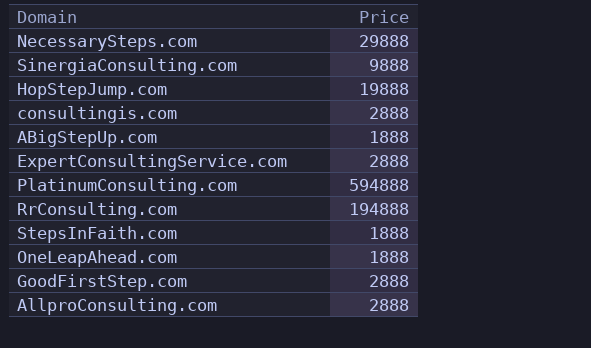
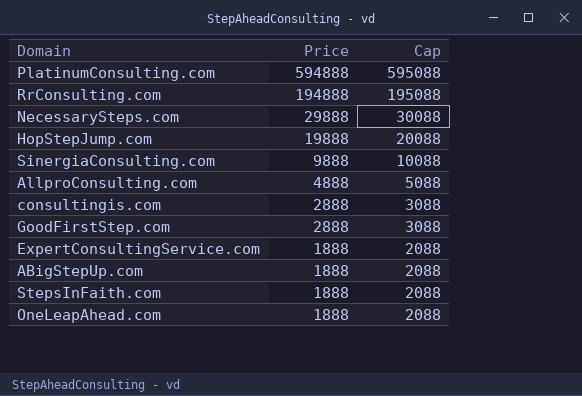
row order: none -> Price descending
column Cap | formula: none -> [Price] + 200
AllproConsulting.com | Price: 2888 -> 4888
ExpertConsultingService.com | Price: 2888 -> 1888

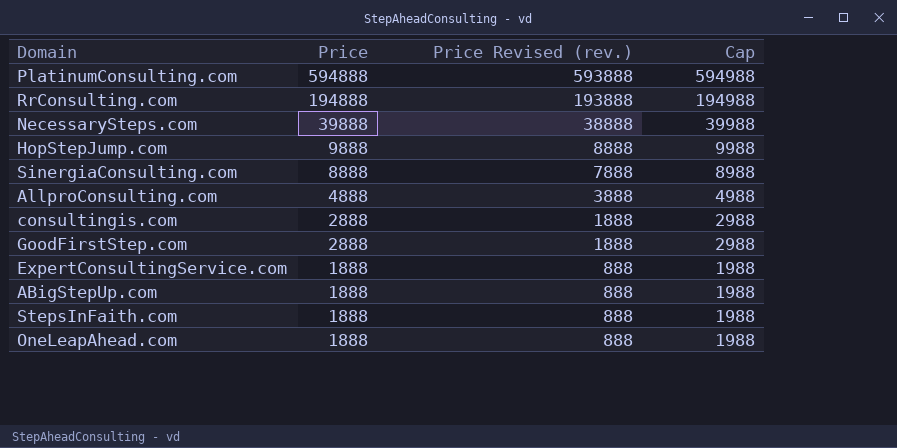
column Price Revised (rev.) | formula: none -> [Price] - 1000
column Cap | formula: [Price] + 200 -> [Price] + 100
NecessarySteps.com | Price: 29888 -> 39888
HopStepJump.com | Price: 19888 -> 9888
SinergiaConsulting.com | Price: 9888 -> 8888

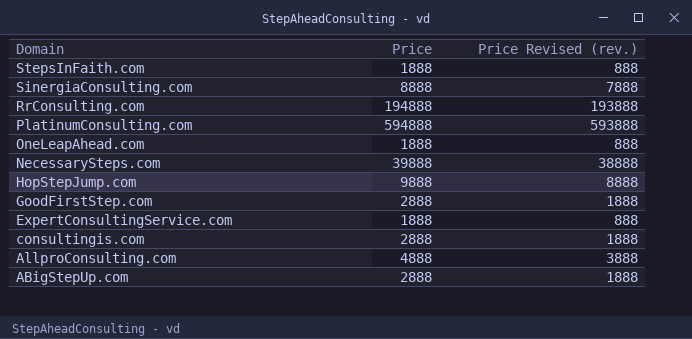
row order: Price descending -> Domain descending
column Cap | formula: [Price] + 100 -> none
ABigStepUp.com | Price: 1888 -> 2888
ABigStepUp.com | Price Revised (rev.): 888 -> 1888

